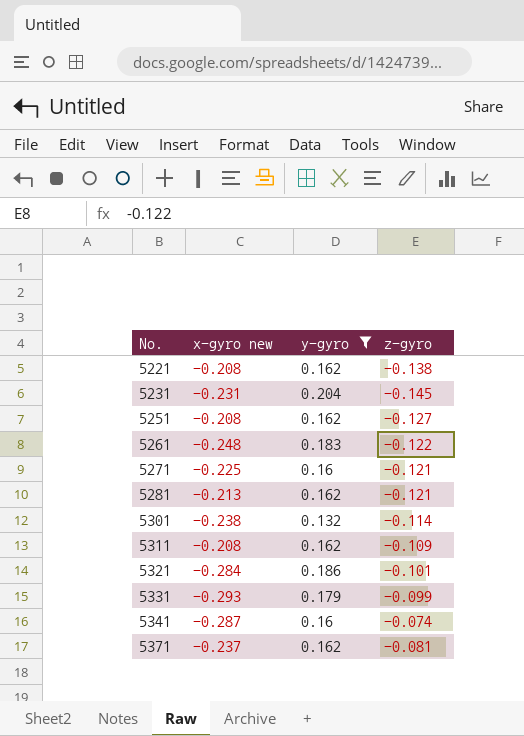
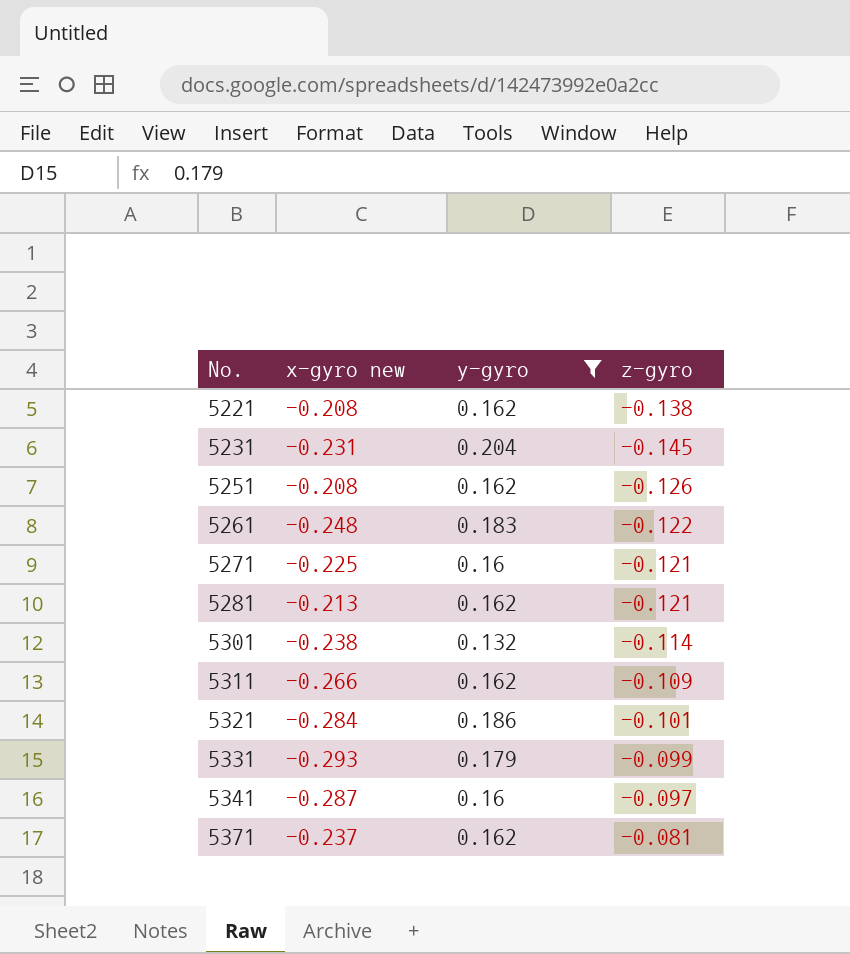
5251 | z-gyro: -0.127 -> -0.126
5311 | x-gyro new: -0.208 -> -0.266
5341 | z-gyro: -0.074 -> -0.097

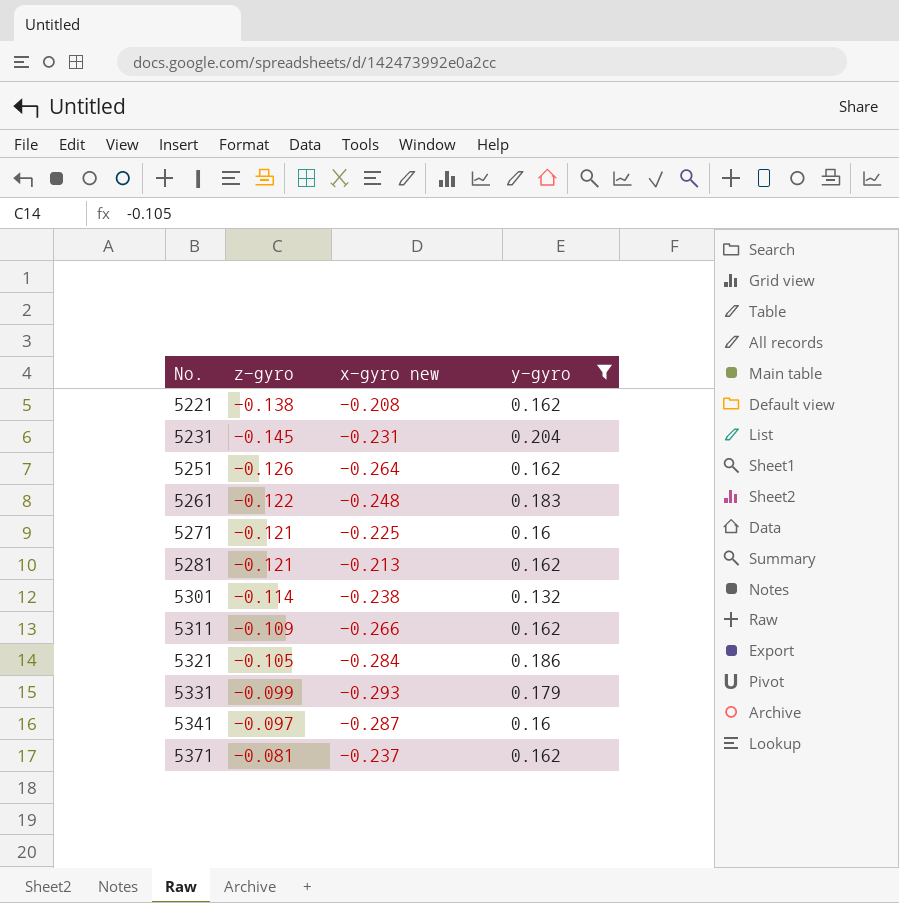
column z-gyro | position: 4 -> 2
5251 | x-gyro new: -0.208 -> -0.264
5321 | z-gyro: -0.101 -> -0.105

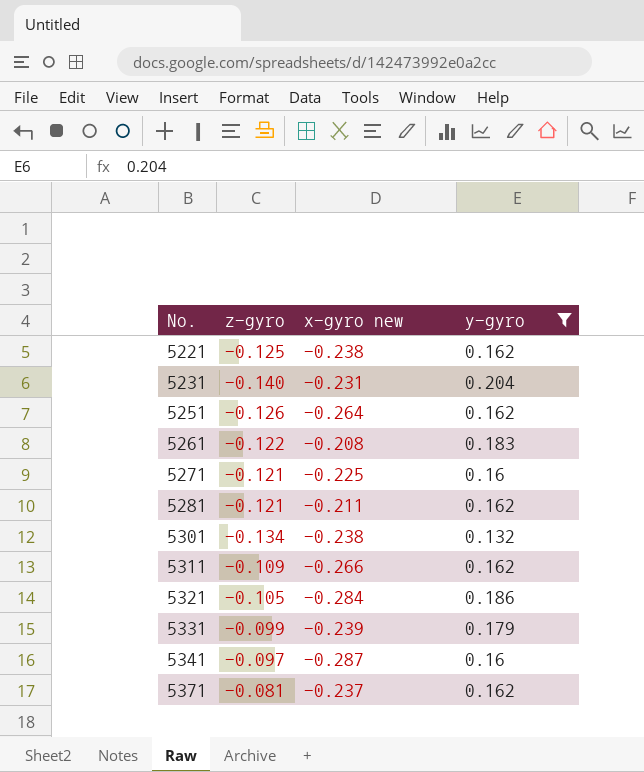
5221 | z-gyro: -0.138 -> -0.125
5221 | x-gyro new: -0.208 -> -0.238
5231 | z-gyro: -0.145 -> -0.140
5261 | x-gyro new: -0.248 -> -0.208
5281 | x-gyro new: -0.213 -> -0.211
5301 | z-gyro: -0.114 -> -0.134
5331 | x-gyro new: -0.293 -> -0.239

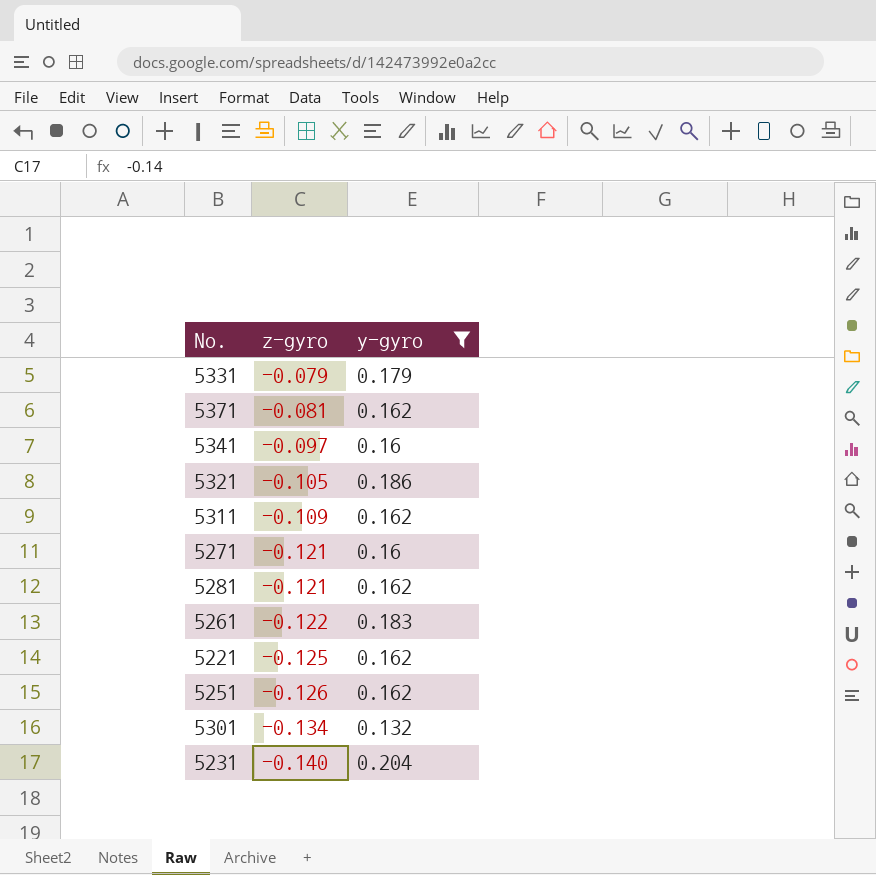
row order: No. ascending -> z-gyro descending
column x-gyro new | position: 3 -> none
5331 | z-gyro: -0.099 -> -0.079

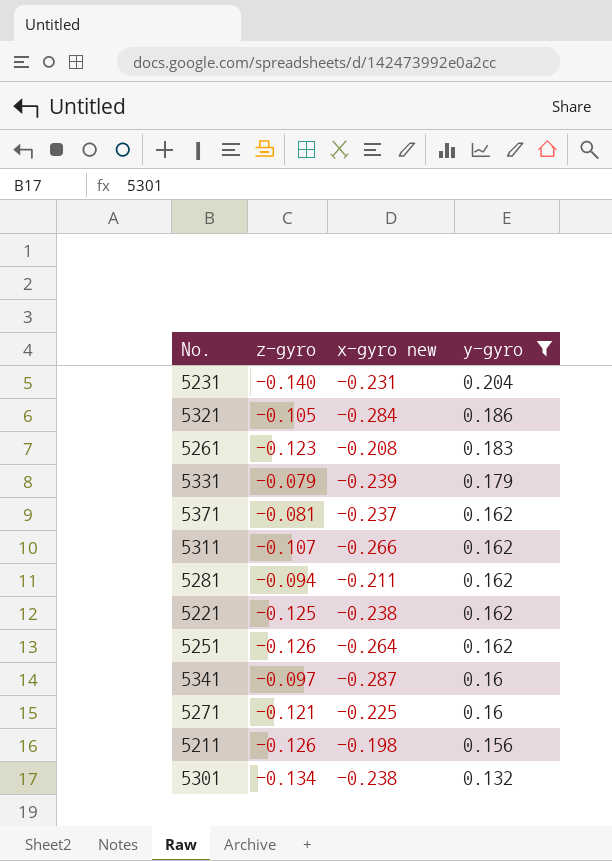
row order: z-gyro descending -> y-gyro descending
column x-gyro new | position: none -> 3
5261 | z-gyro: -0.122 -> -0.123
5311 | z-gyro: -0.109 -> -0.107
5281 | z-gyro: -0.121 -> -0.094
row 5211: none -> -0.126 | -0.198 | 0.156

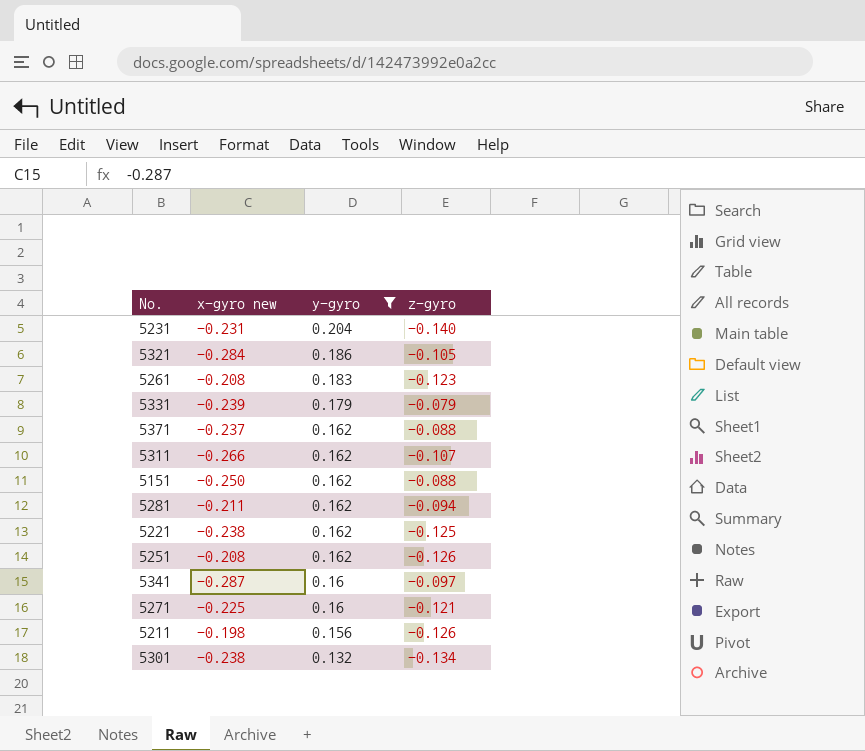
column z-gyro | position: 2 -> 4
5371 | z-gyro: -0.081 -> -0.088
row 5151: none -> -0.250 | 0.162 | -0.088
5251 | x-gyro new: -0.264 -> -0.208

